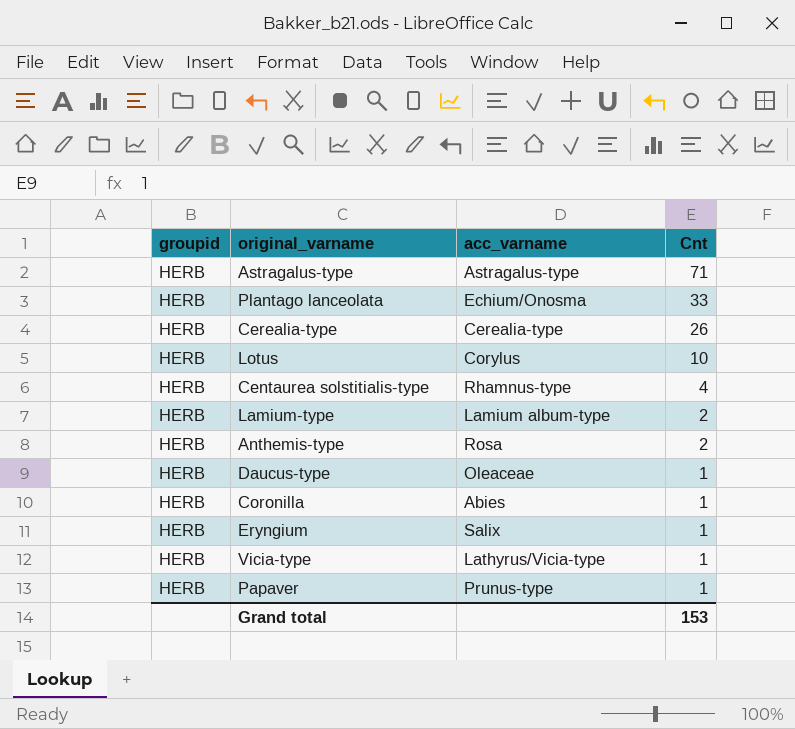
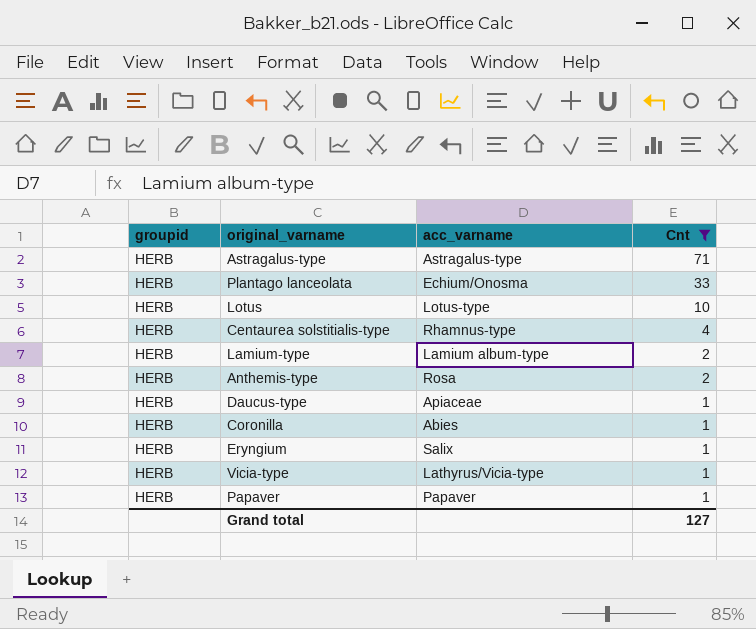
filter: none -> Cnt != 26
Lotus | acc_varname: Corylus -> Lotus-type
Daucus-type | acc_varname: Oleaceae -> Apiaceae
Papaver | acc_varname: Prunus-type -> Papaver
Grand total | Cnt: 153 -> 127

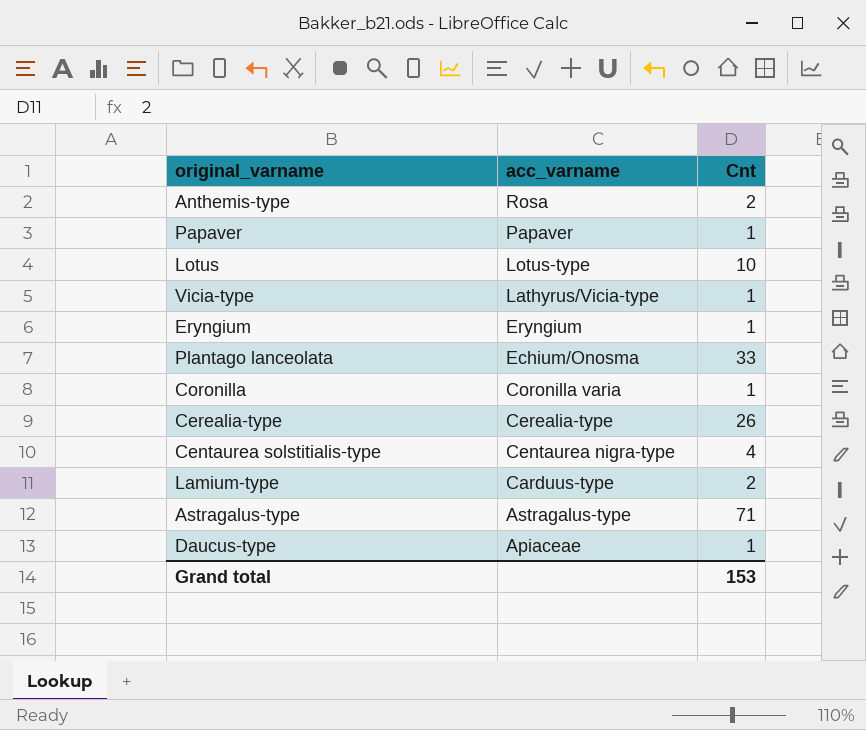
filter: Cnt != 26 -> none
row order: Cnt descending -> acc_varname descending
column groupid | position: 1 -> none
Eryngium | acc_varname: Salix -> Eryngium
Coronilla | acc_varname: Abies -> Coronilla varia
Centaurea solstitialis-type | acc_varname: Rhamnus-type -> Centaurea nigra-type
Lamium-type | acc_varname: Lamium album-type -> Carduus-type
Grand total | Cnt: 127 -> 153

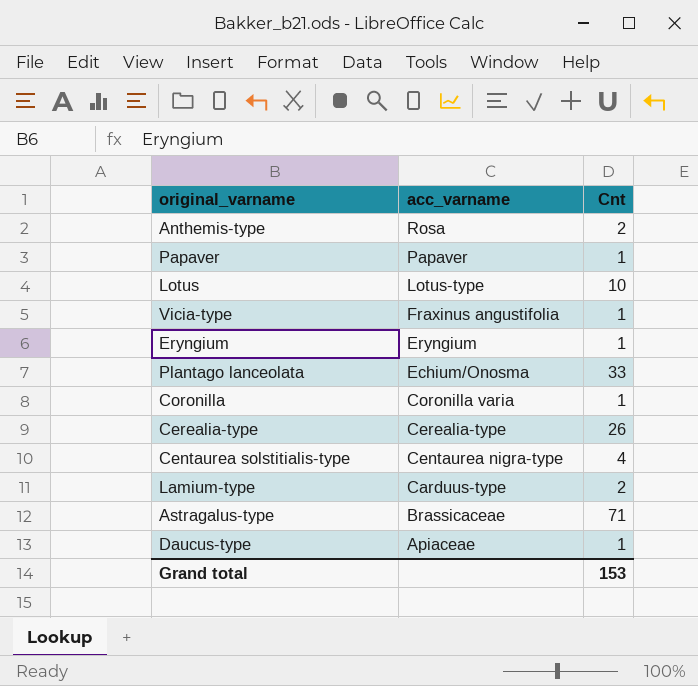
Vicia-type | acc_varname: Lathyrus/Vicia-type -> Fraxinus angustifolia
Astragalus-type | acc_varname: Astragalus-type -> Brassicaceae

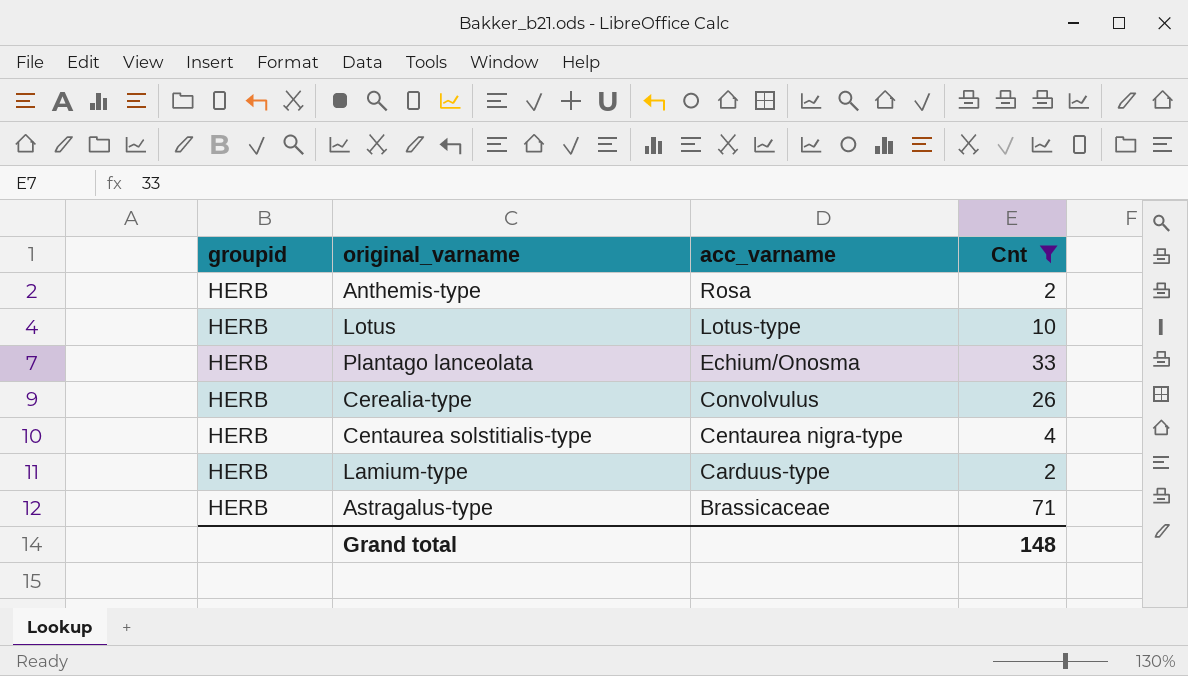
filter: none -> Cnt != 1
column groupid | position: none -> 1
Cerealia-type | acc_varname: Cerealia-type -> Convolvulus
Grand total | Cnt: 153 -> 148

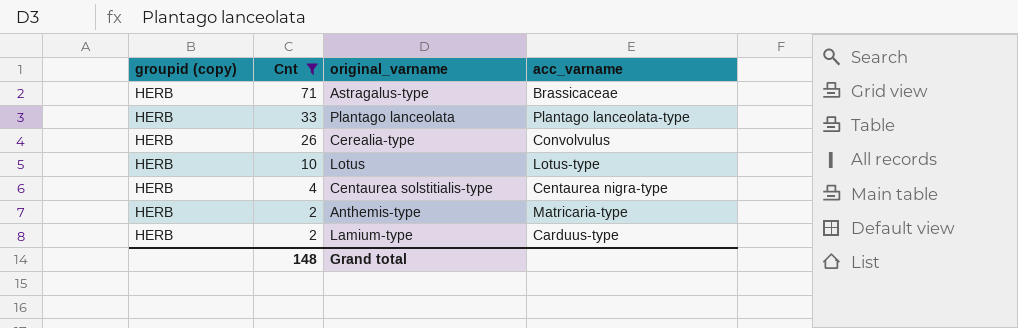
row order: acc_varname descending -> Cnt descending
column name: groupid -> groupid (copy)
column Cnt | position: 4 -> 2
Plantago lanceolata | acc_varname: Echium/Onosma -> Plantago lanceolata-type
Anthemis-type | acc_varname: Rosa -> Matricaria-type

